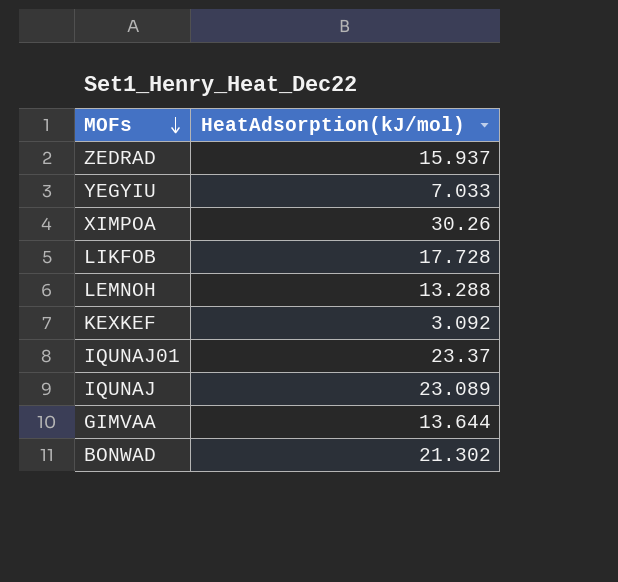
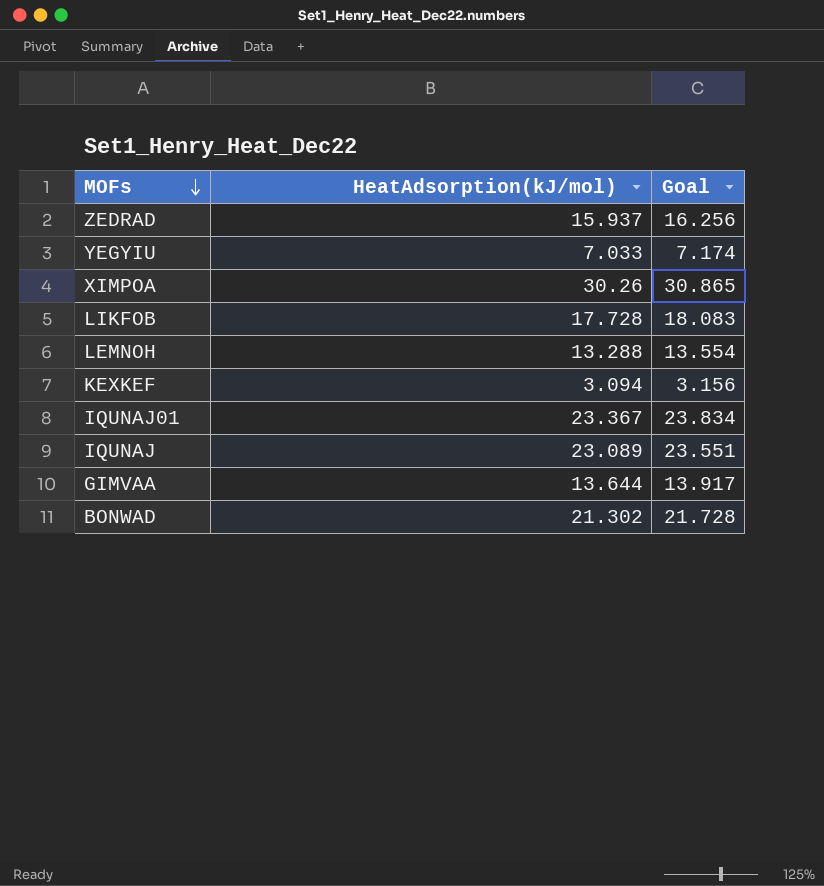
column Goal | formula: none -> [HeatAdsorption(kJ/mol)] * 1.02
KEXKEF | HeatAdsorption(kJ/mol): 3.092 -> 3.094
IQUNAJ01 | HeatAdsorption(kJ/mol): 23.37 -> 23.367

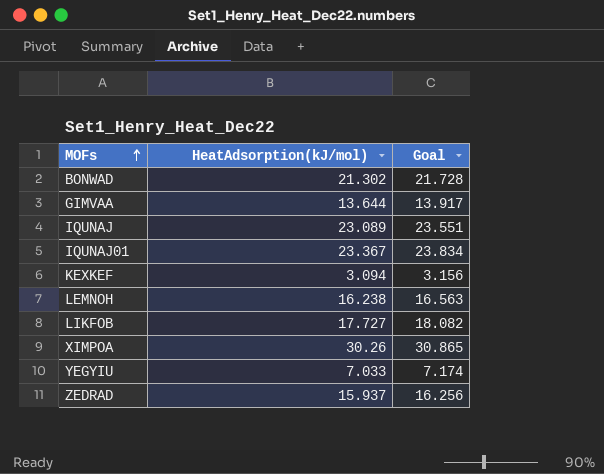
row order: MOFs descending -> MOFs ascending
LEMNOH | HeatAdsorption(kJ/mol): 13.288 -> 16.238
LEMNOH | Goal: 13.554 -> 16.563
LIKFOB | HeatAdsorption(kJ/mol): 17.728 -> 17.727
LIKFOB | Goal: 18.083 -> 18.082

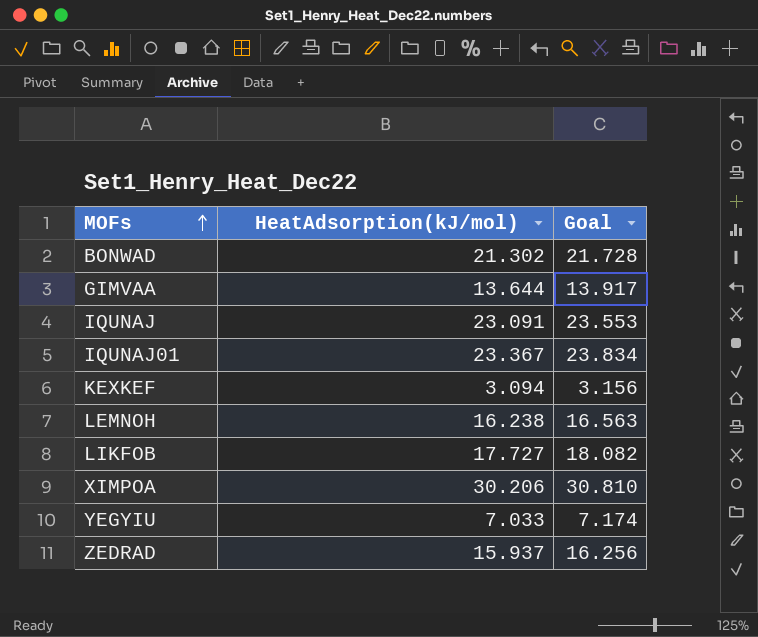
IQUNAJ | HeatAdsorption(kJ/mol): 23.089 -> 23.091
IQUNAJ | Goal: 23.551 -> 23.553
XIMPOA | HeatAdsorption(kJ/mol): 30.26 -> 30.206
XIMPOA | Goal: 30.865 -> 30.810

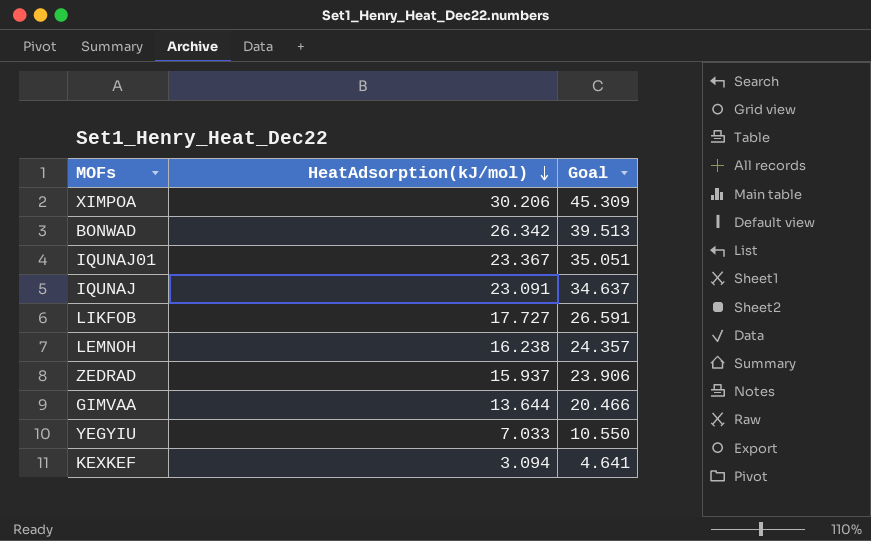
row order: MOFs ascending -> HeatAdsorption(kJ/mol) descending
column Goal | formula: [HeatAdsorption(kJ/mol)] * 1.02 -> [HeatAdsorption(kJ/mol)] * 1.5
BONWAD | HeatAdsorption(kJ/mol): 21.302 -> 26.342

